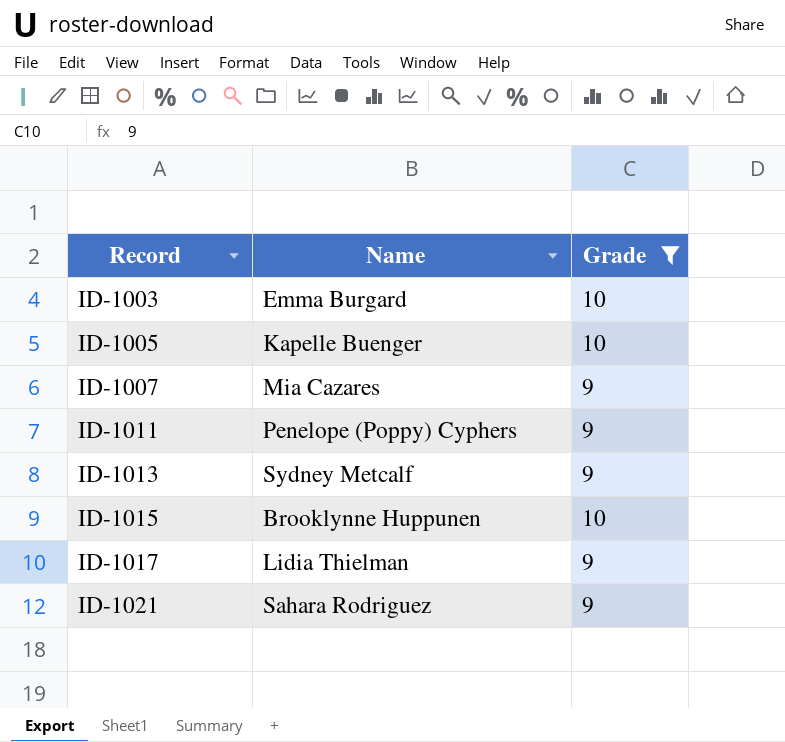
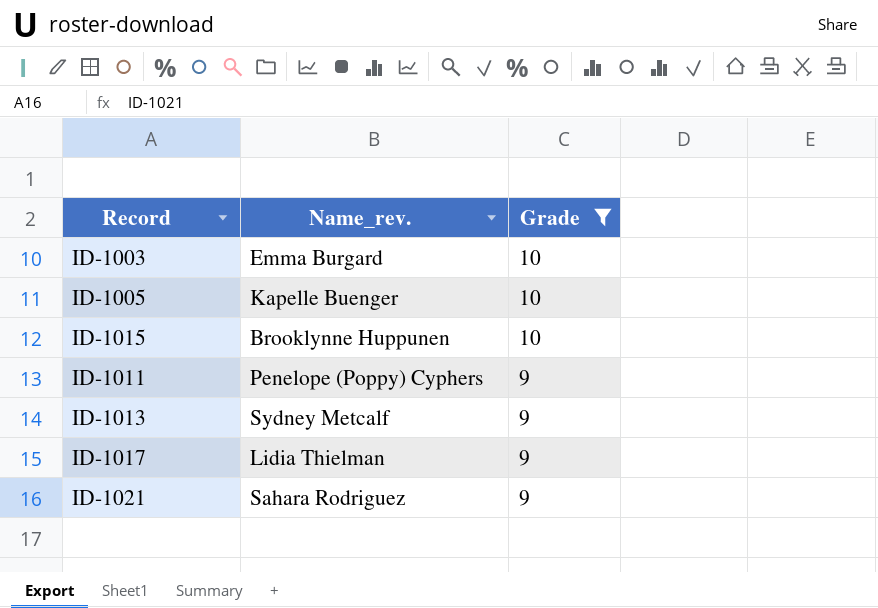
row order: Record ascending -> Grade descending
column name: Name -> Name_rev.
row ID-1007: Mia Cazares | 9 -> none

